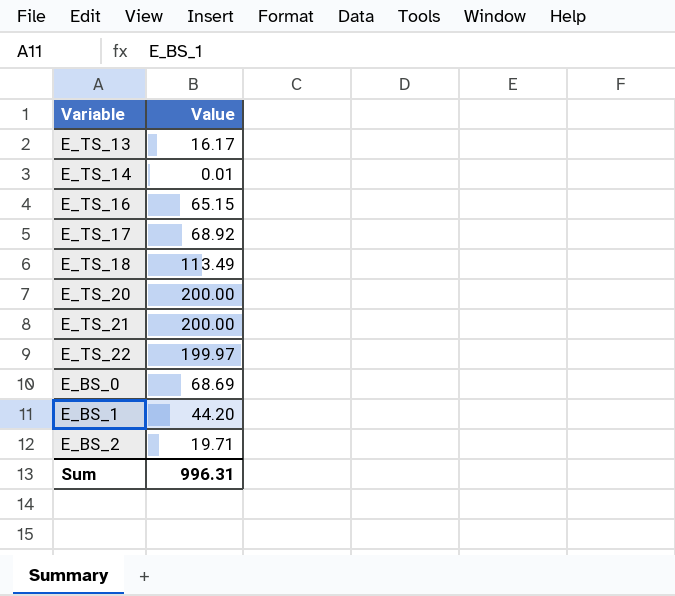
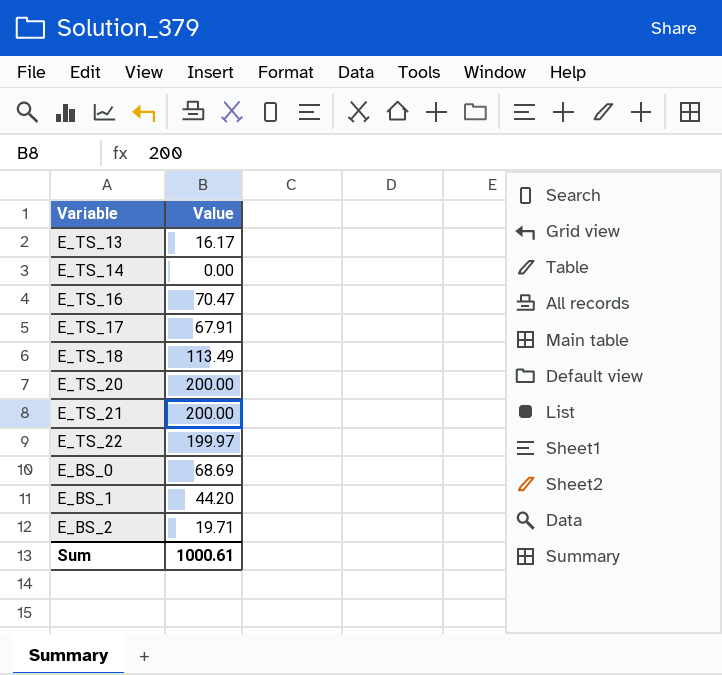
E_TS_14 | Value: 0.01 -> 0.00
E_TS_16 | Value: 65.15 -> 70.47
E_TS_17 | Value: 68.92 -> 67.91
Sum | Value: 996.31 -> 1000.61

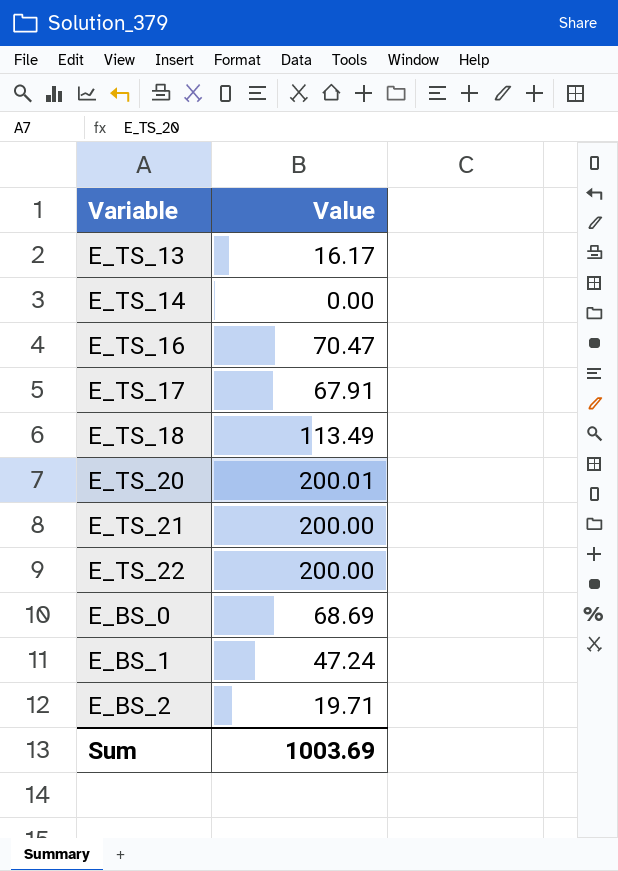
E_TS_20 | Value: 200.00 -> 200.01
E_TS_22 | Value: 199.97 -> 200.00
E_BS_1 | Value: 44.20 -> 47.24
Sum | Value: 1000.61 -> 1003.69

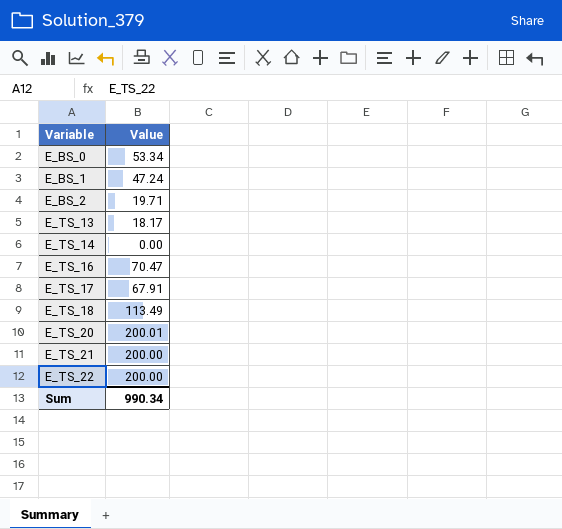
row order: none -> Variable ascending
E_BS_0 | Value: 68.69 -> 53.34
E_TS_13 | Value: 16.17 -> 18.17
Sum | Value: 1003.69 -> 990.34

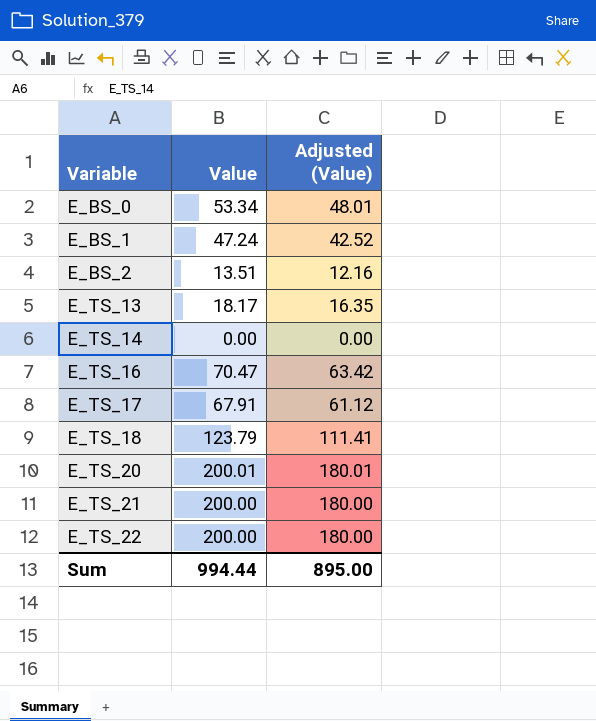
column Adjusted (Value) | formula: none -> [Value] * 0.9
E_BS_2 | Value: 19.71 -> 13.51
E_TS_18 | Value: 113.49 -> 123.79
Sum | Value: 990.34 -> 994.44

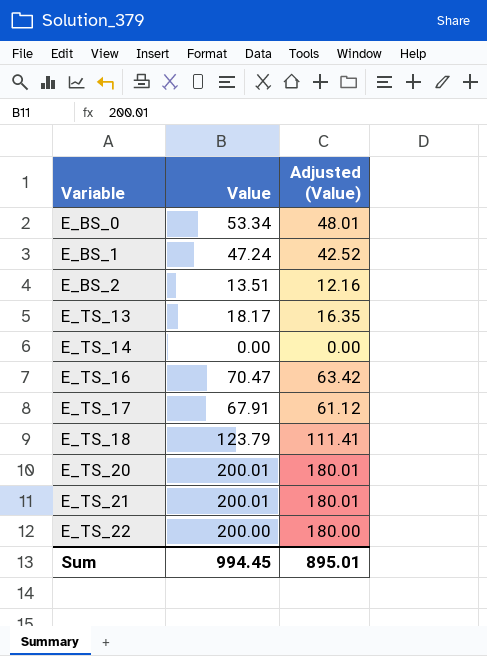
E_TS_21 | Value: 200.00 -> 200.01
E_TS_21 | Adjusted (Value): 180.00 -> 180.01
Sum | Value: 994.44 -> 994.45
Sum | Adjusted (Value): 895.00 -> 895.01

